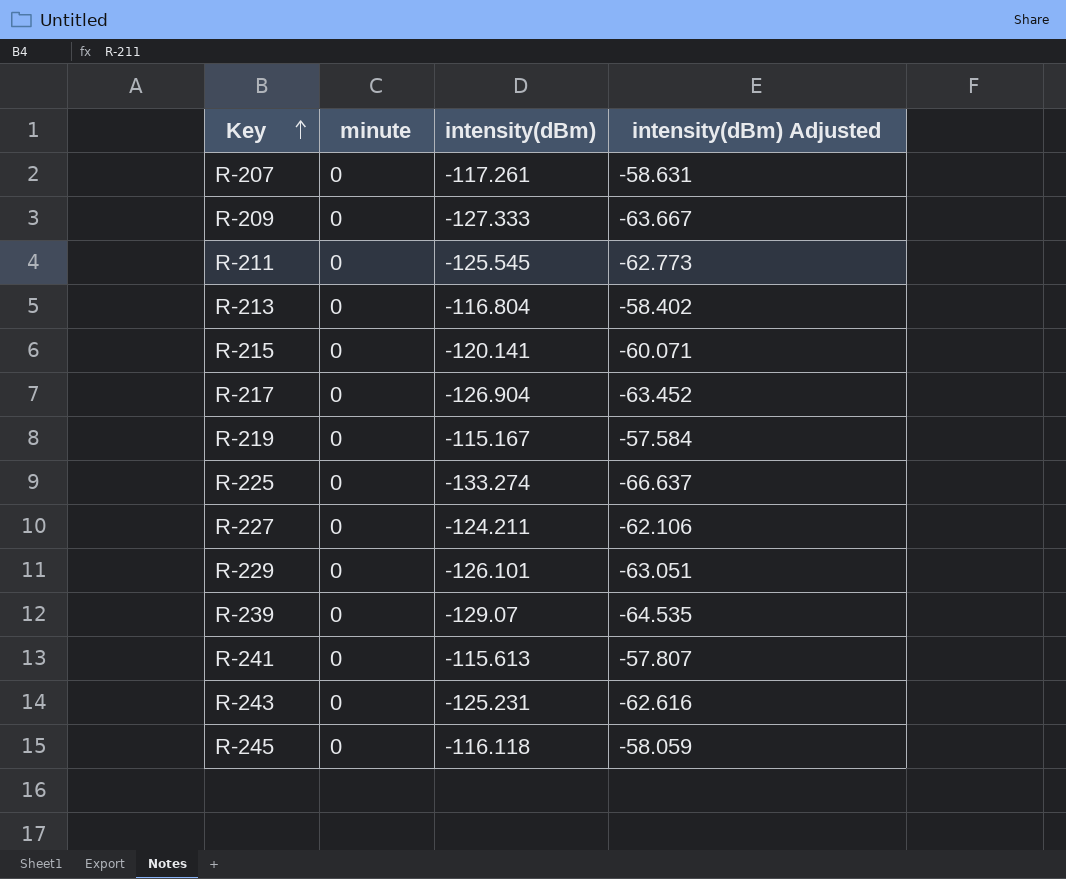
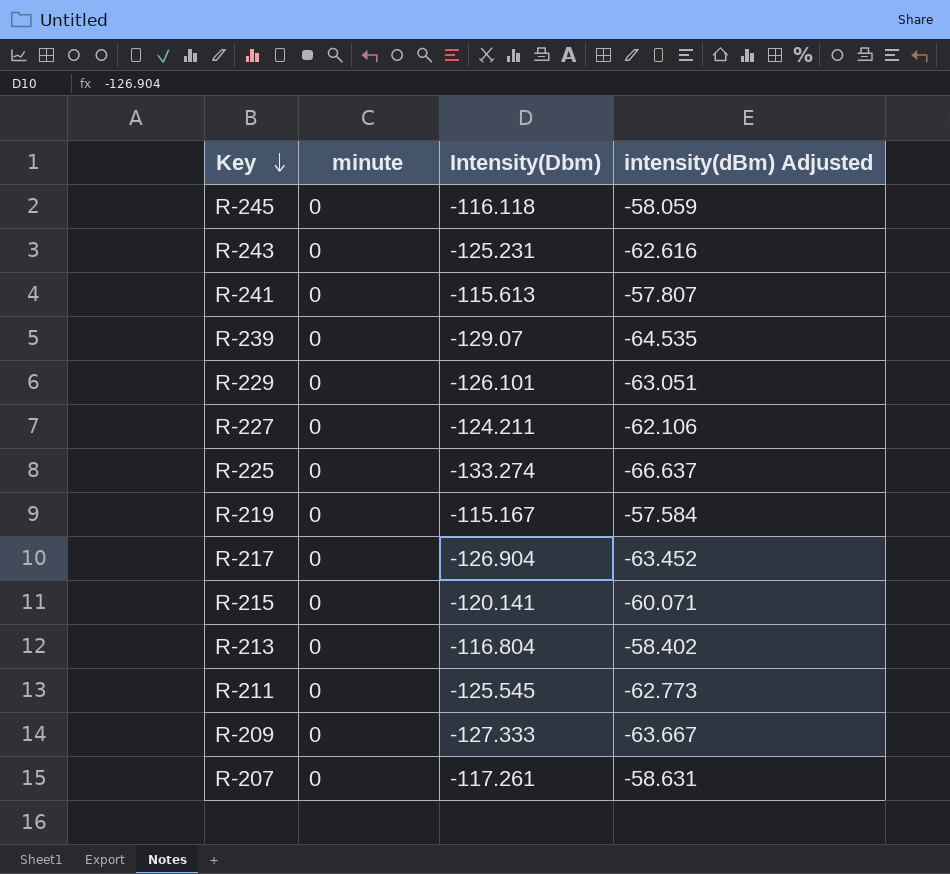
row order: Key ascending -> Key descending
column name: intensity(dBm) -> Intensity(Dbm)

